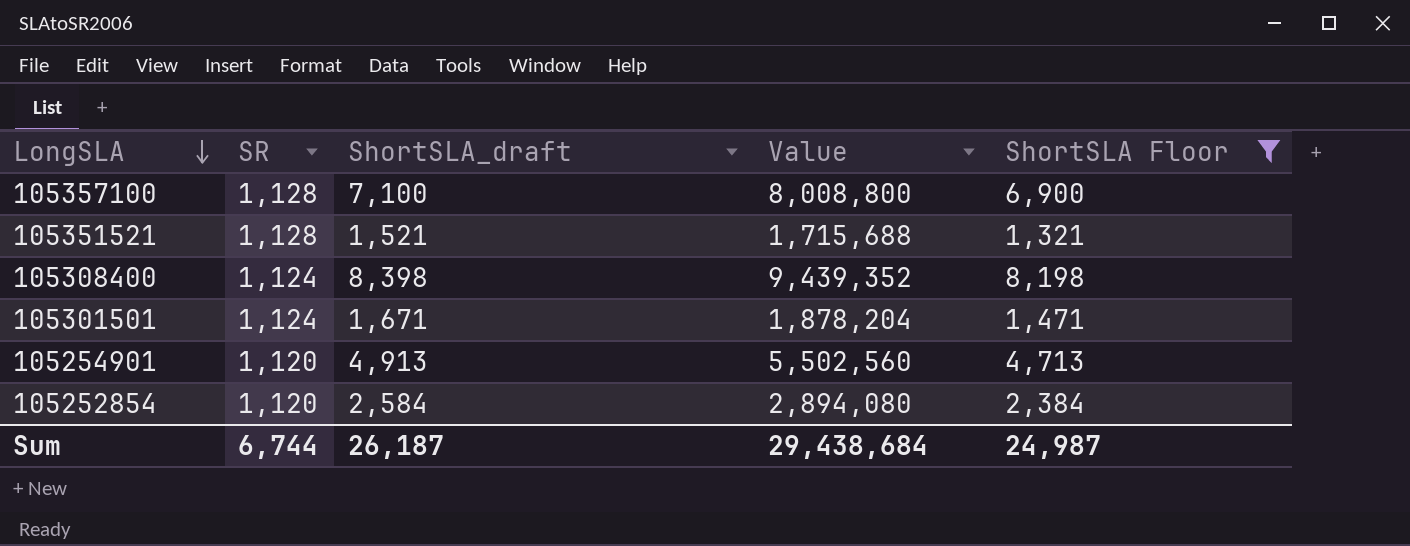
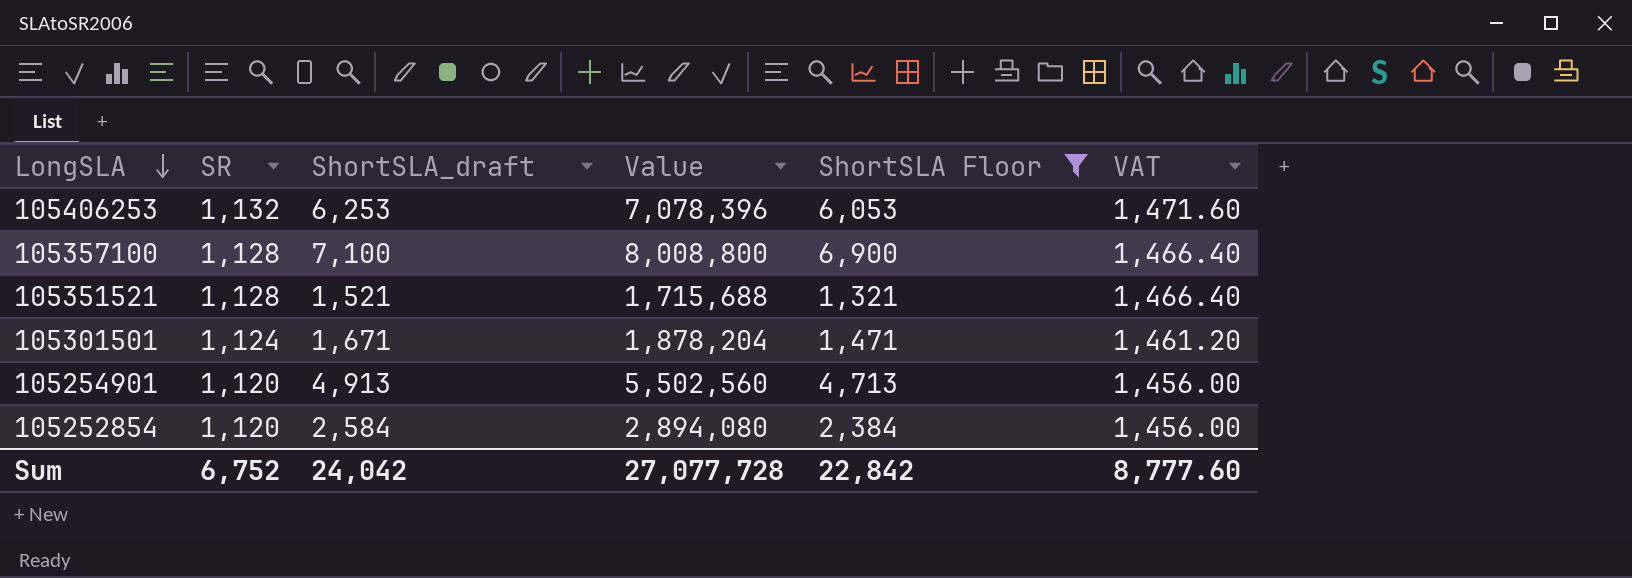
column VAT | formula: none -> [SR] * 1.3
row 105308400: 1,124 | 8,398 | 9,439,352 | 8,198 -> none
row 105406253: none -> 1,132 | 6,253 | 7,078,396 | 6,053 | 1,471.60
Sum | SR: 6,744 -> 6,752
Sum | ShortSLA_draft: 26,187 -> 24,042
Sum | Value: 29,438,684 -> 27,077,728
Sum | ShortSLA Floor: 24,987 -> 22,842

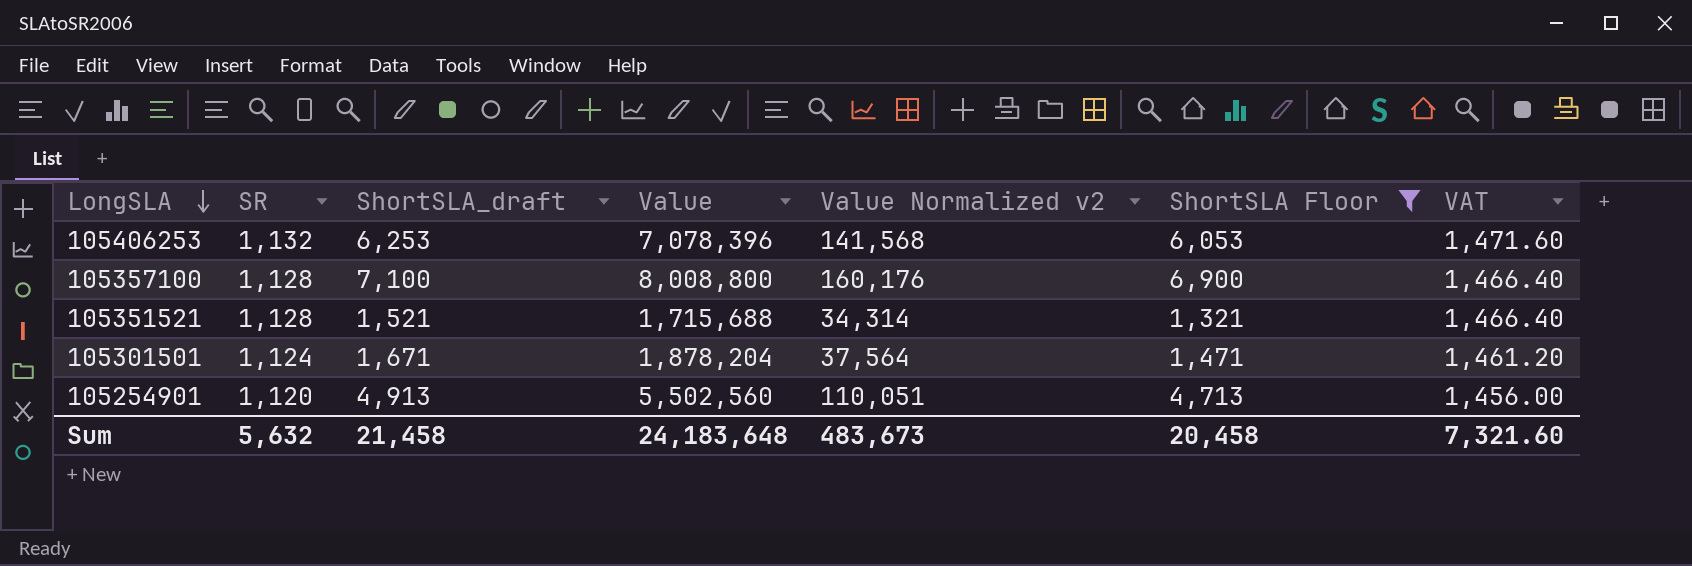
column Value Normalized v2 | formula: none -> [Value] * 0.02
row 105252854: 1,120 | 2,584 | 2,894,080 | 2,384 | 1,456.00 -> none
Sum | SR: 6,752 -> 5,632
Sum | ShortSLA_draft: 24,042 -> 21,458
Sum | Value: 27,077,728 -> 24,183,648
Sum | ShortSLA Floor: 22,842 -> 20,458
Sum | VAT: 8,777.60 -> 7,321.60

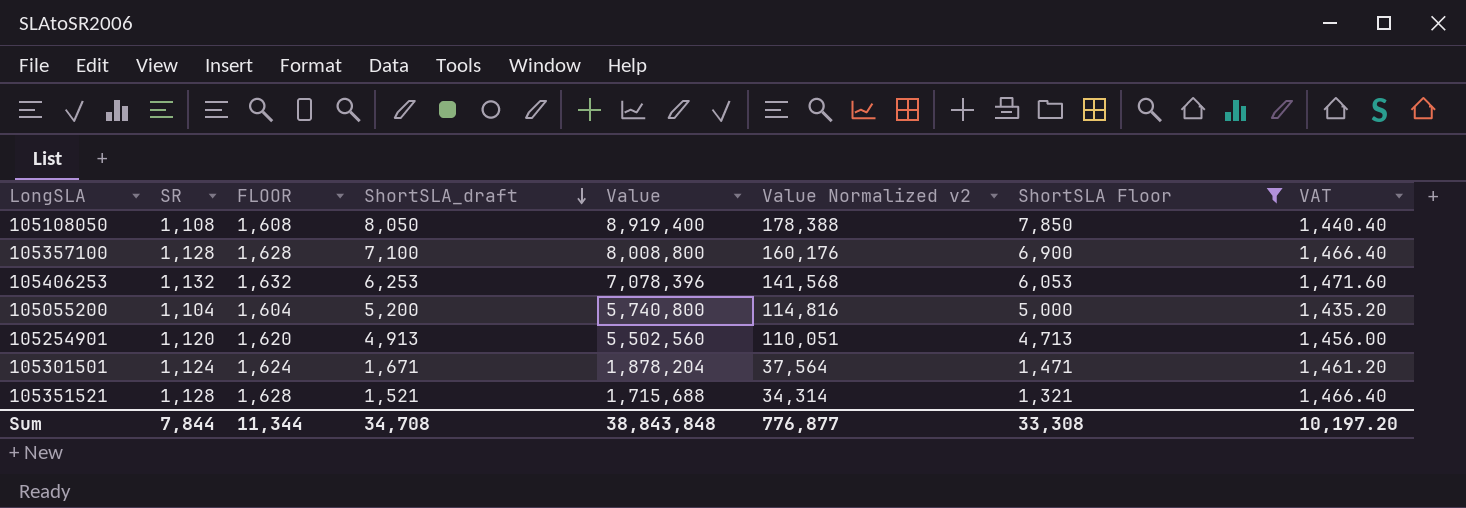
row order: LongSLA descending -> ShortSLA_draft descending
column FLOOR | formula: none -> [SR] + 500
row 105108050: none -> 1,108 | 1,608 | 8,050 | 8,919,400 | 178,388 | 7,850 | 1,440.40
row 105055200: none -> 1,104 | 1,604 | 5,200 | 5,740,800 | 114,816 | 5,000 | 1,435.20
Sum | SR: 5,632 -> 7,844
Sum | ShortSLA_draft: 21,458 -> 34,708
Sum | Value: 24,183,648 -> 38,843,848
Sum | Value Normalized v2: 483,673 -> 776,877
Sum | ShortSLA Floor: 20,458 -> 33,308
Sum | VAT: 7,321.60 -> 10,197.20

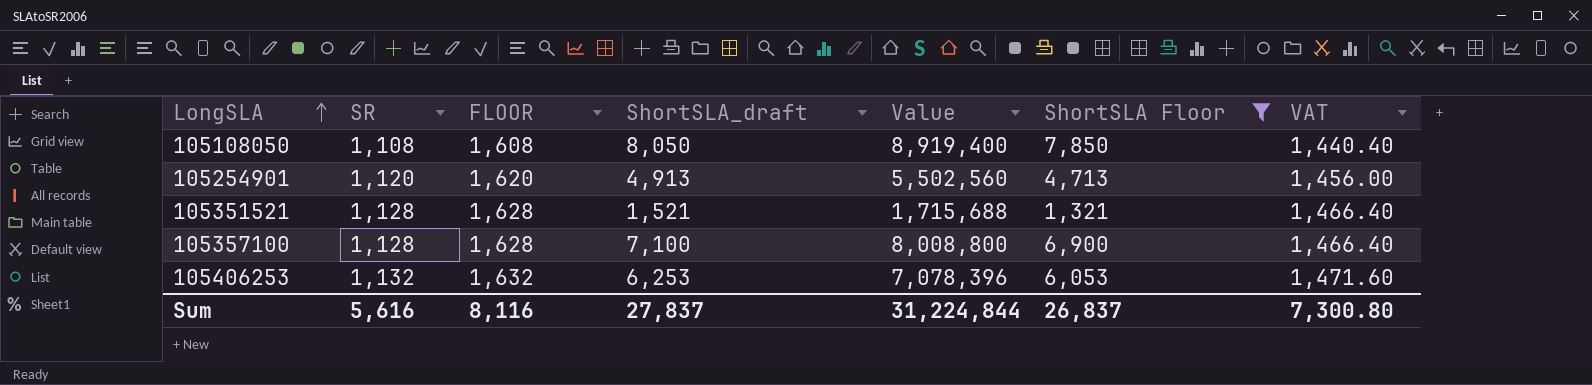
row order: ShortSLA_draft descending -> LongSLA ascending
column Value Normalized v2 | formula: [Value] * 0.02 -> none
row 105055200: 1,104 | 1,604 | 5,200 | 5,740,800 | 114,816 | 5,000 | 1,435.20 -> none
row 105301501: 1,124 | 1,624 | 1,671 | 1,878,204 | 37,564 | 1,471 | 1,461.20 -> none
Sum | SR: 7,844 -> 5,616
Sum | FLOOR: 11,344 -> 8,116
Sum | ShortSLA_draft: 34,708 -> 27,837
Sum | Value: 38,843,848 -> 31,224,844
Sum | ShortSLA Floor: 33,308 -> 26,837
Sum | VAT: 10,197.20 -> 7,300.80

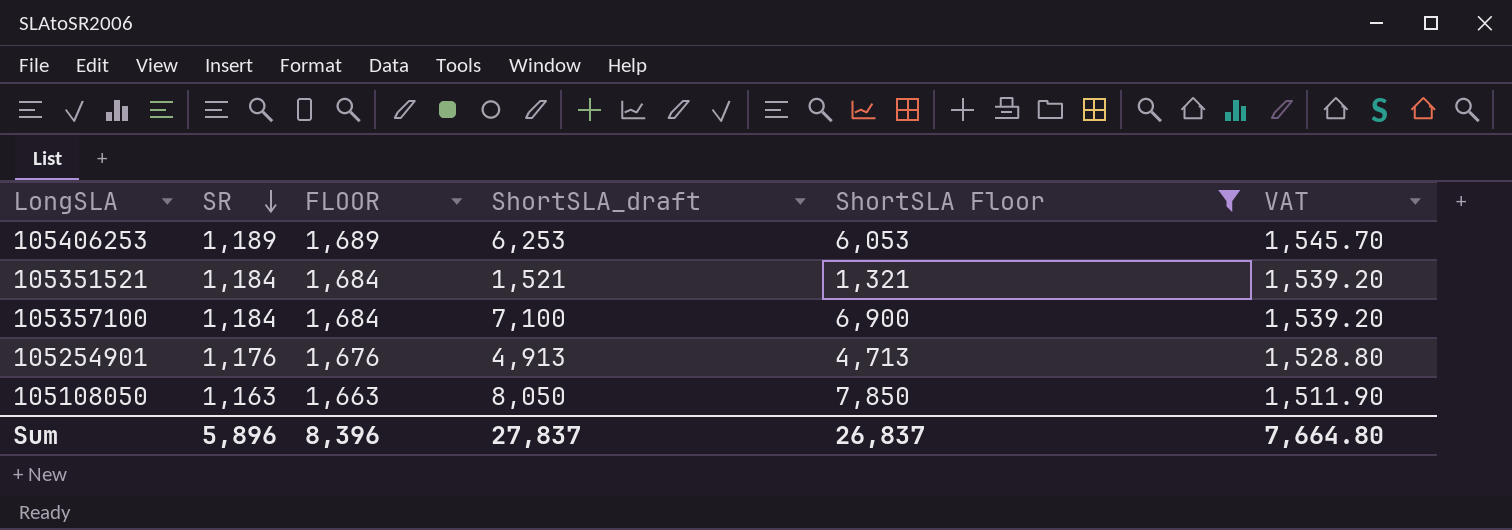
row order: LongSLA ascending -> SR descending
column Value | formula: [SR] * [ShortSLA_draft] -> none
105406253 | SR: 1,132 -> 1,189
105406253 | FLOOR: 1,632 -> 1,689
105406253 | VAT: 1,471.60 -> 1,545.70
105351521 | SR: 1,128 -> 1,184
105351521 | FLOOR: 1,628 -> 1,684
105351521 | VAT: 1,466.40 -> 1,539.20
105357100 | SR: 1,128 -> 1,184
105357100 | FLOOR: 1,628 -> 1,684
105357100 | VAT: 1,466.40 -> 1,539.20
105254901 | SR: 1,120 -> 1,176
105254901 | FLOOR: 1,620 -> 1,676
105254901 | VAT: 1,456.00 -> 1,528.80
105108050 | SR: 1,108 -> 1,163
105108050 | FLOOR: 1,608 -> 1,663
105108050 | VAT: 1,440.40 -> 1,511.90
Sum | SR: 5,616 -> 5,896
Sum | FLOOR: 8,116 -> 8,396
Sum | VAT: 7,300.80 -> 7,664.80

